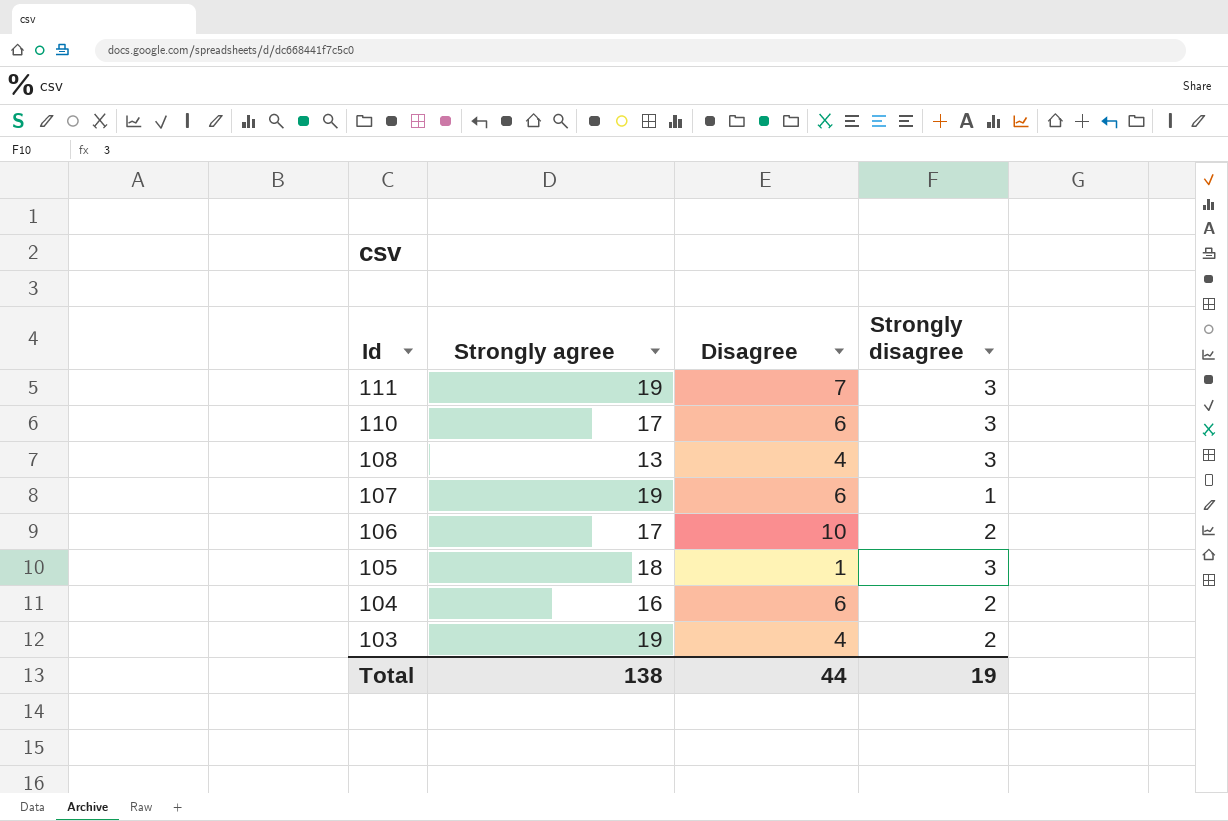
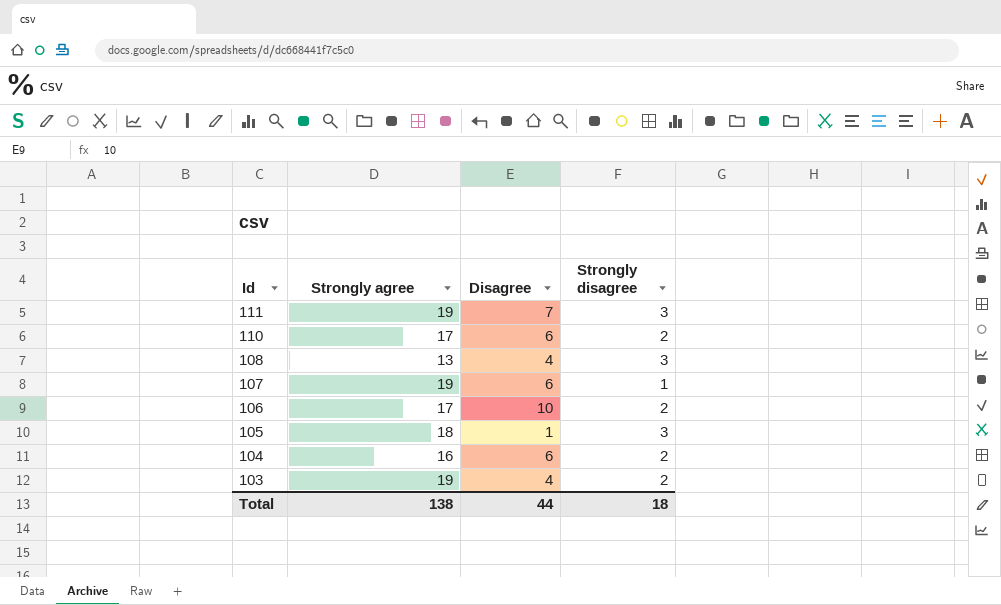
110 | Strongly disagree: 3 -> 2
Total | Strongly disagree: 19 -> 18

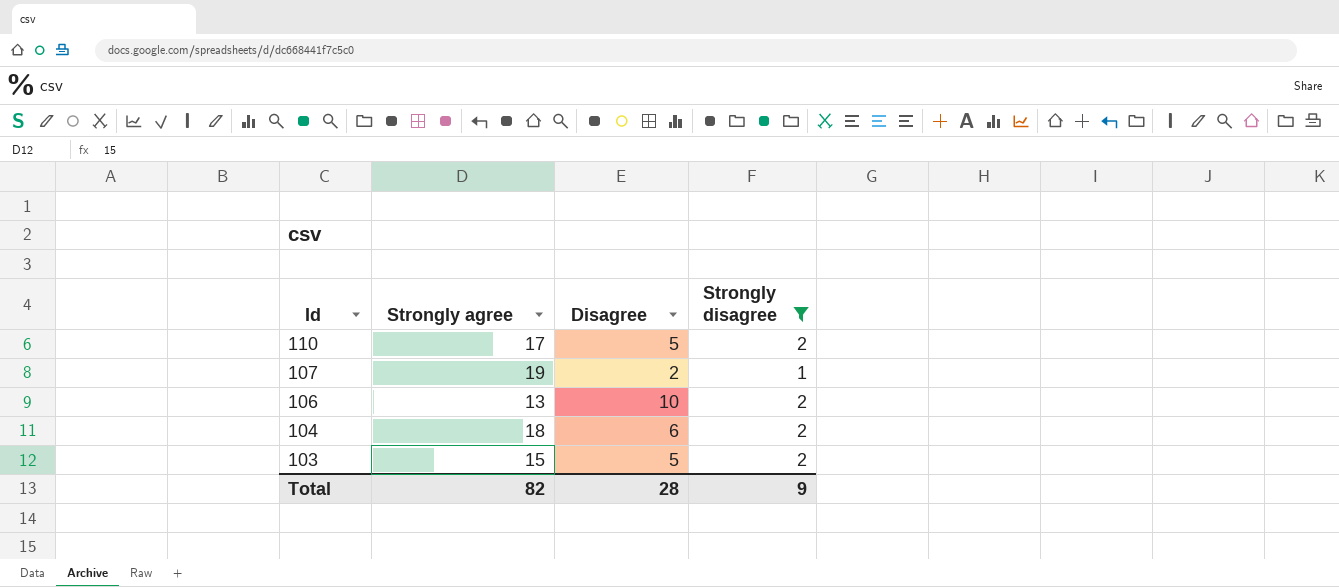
filter: none -> Strongly disagree != 3
110 | Disagree: 6 -> 5
107 | Disagree: 6 -> 2
106 | Strongly agree: 17 -> 13
104 | Strongly agree: 16 -> 18
103 | Strongly agree: 19 -> 15
103 | Disagree: 4 -> 5
Total | Strongly agree: 138 -> 82
Total | Disagree: 44 -> 28
Total | Strongly disagree: 18 -> 9

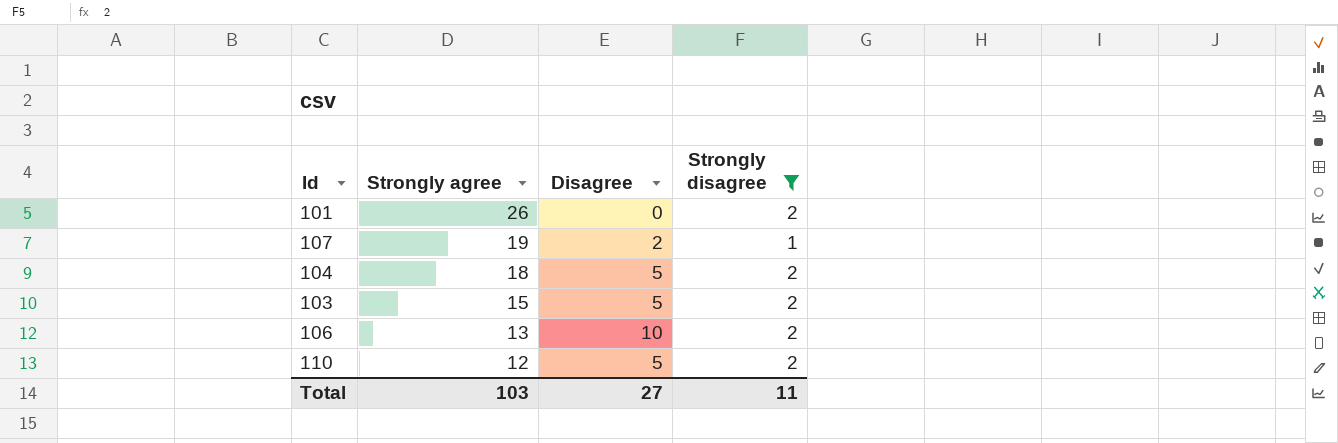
row order: Id descending -> Strongly agree descending
row 101: none -> 26 | 0 | 2
104 | Disagree: 6 -> 5
110 | Strongly agree: 17 -> 12
Total | Strongly agree: 82 -> 103
Total | Disagree: 28 -> 27
Total | Strongly disagree: 9 -> 11

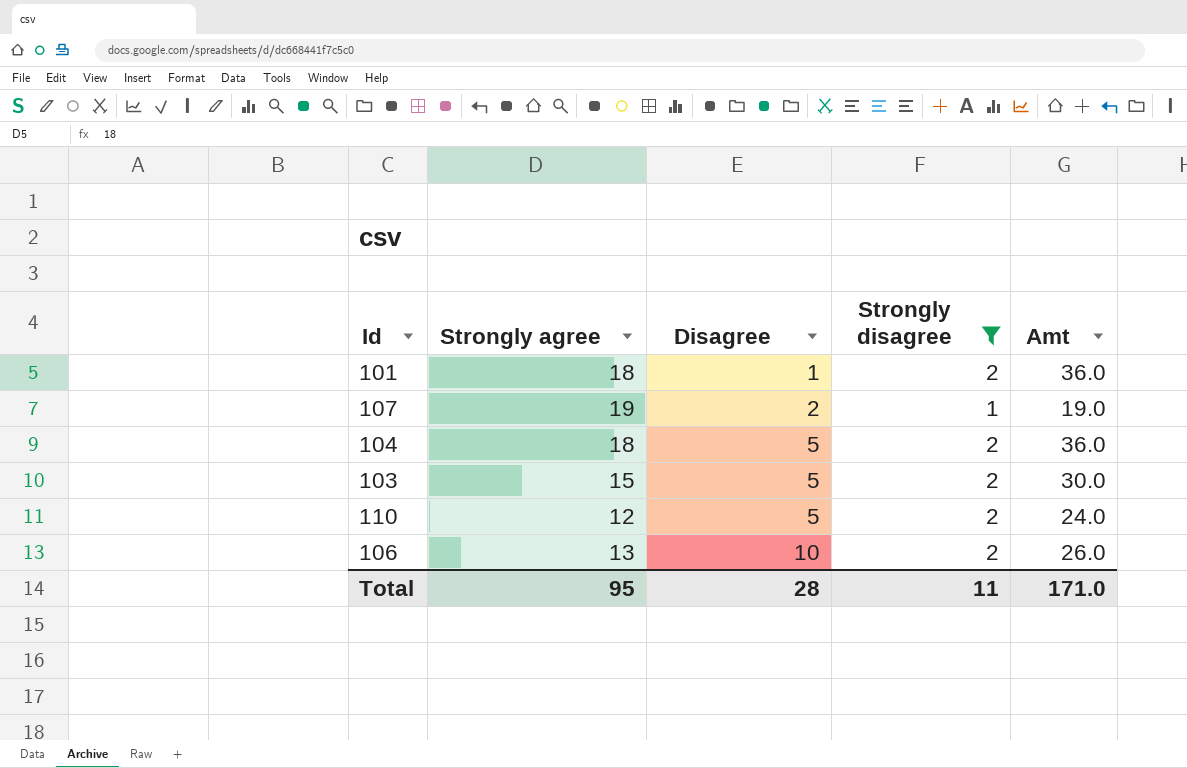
row order: Strongly agree descending -> Disagree ascending
column Amt | formula: none -> [Strongly agree] * [Strongly disagree]
101 | Strongly agree: 26 -> 18
101 | Disagree: 0 -> 1
Total | Strongly agree: 103 -> 95
Total | Disagree: 27 -> 28

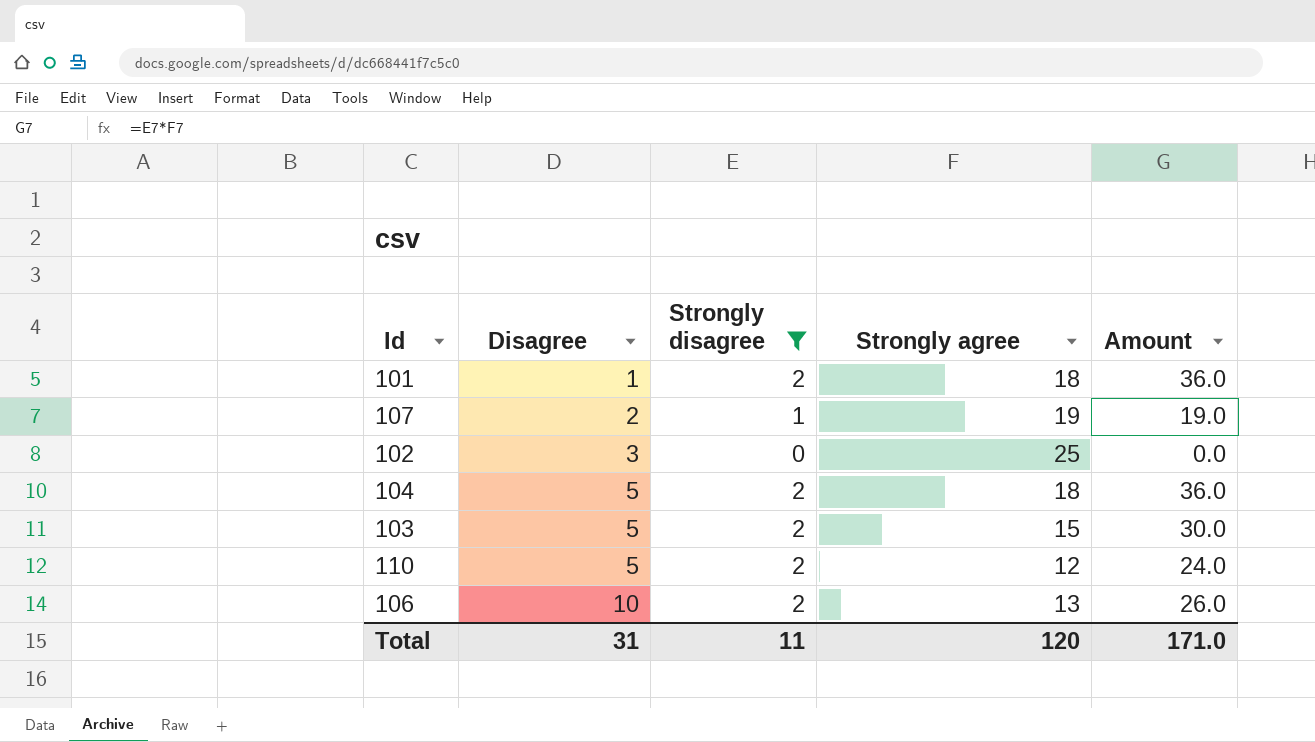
column Strongly agree | position: 2 -> 4
column name: Amt -> Amount
row 102: none -> 3 | 0 | 25 | 0.0
Total | Disagree: 28 -> 31
Total | Strongly agree: 95 -> 120

